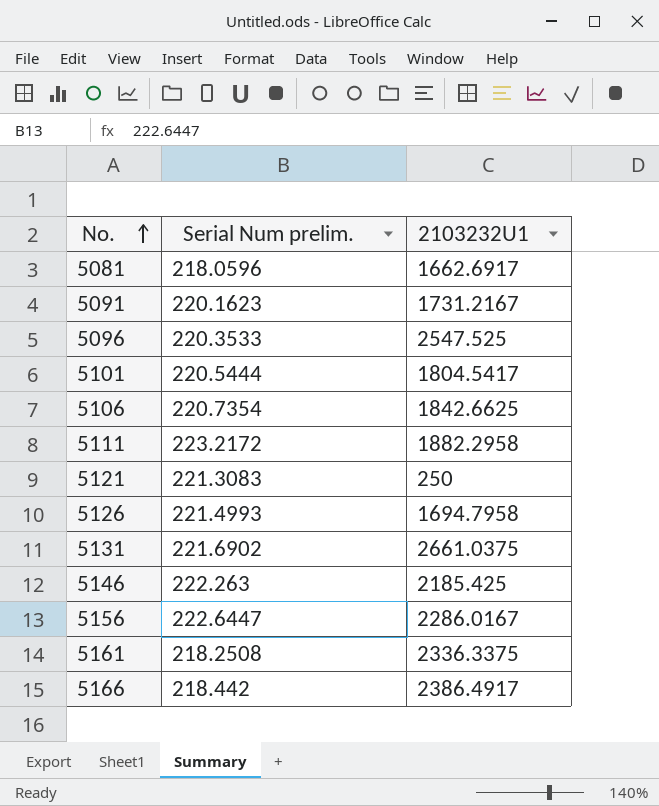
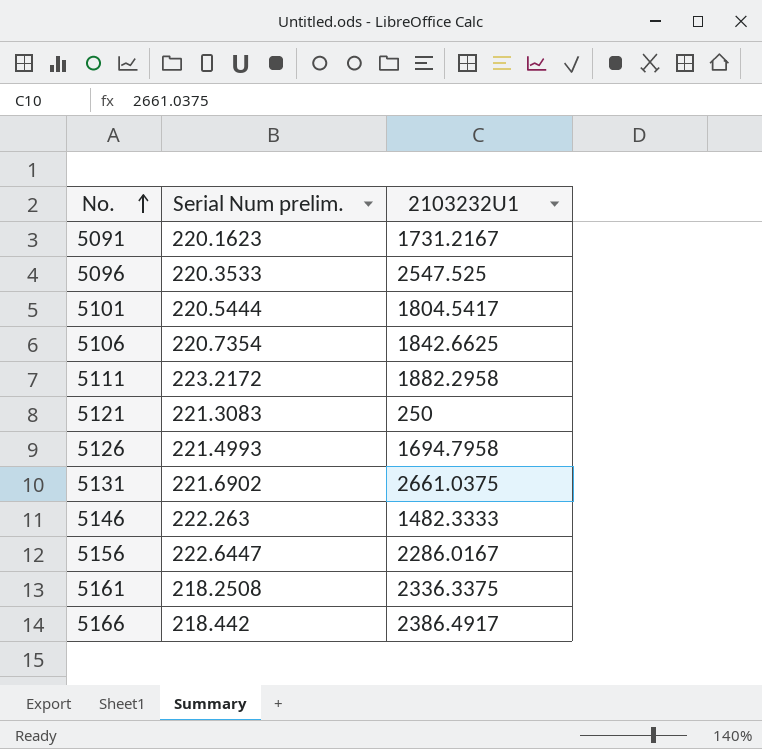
row 5081: 218.0596 | 1662.6917 -> none
5146 | 2103232U1: 2185.425 -> 1482.3333

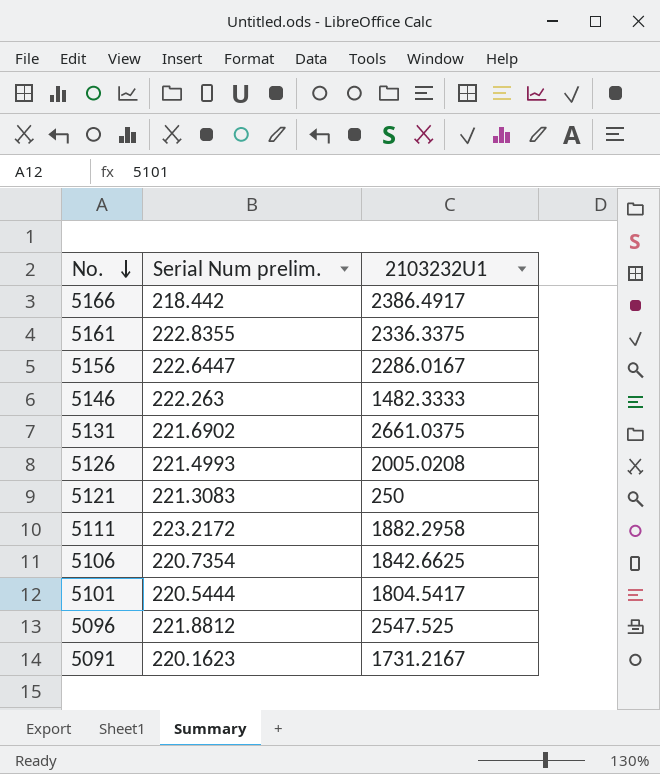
row order: No. ascending -> No. descending
5161 | Serial Num prelim.: 218.2508 -> 222.8355
5126 | 2103232U1: 1694.7958 -> 2005.0208
5096 | Serial Num prelim.: 220.3533 -> 221.8812

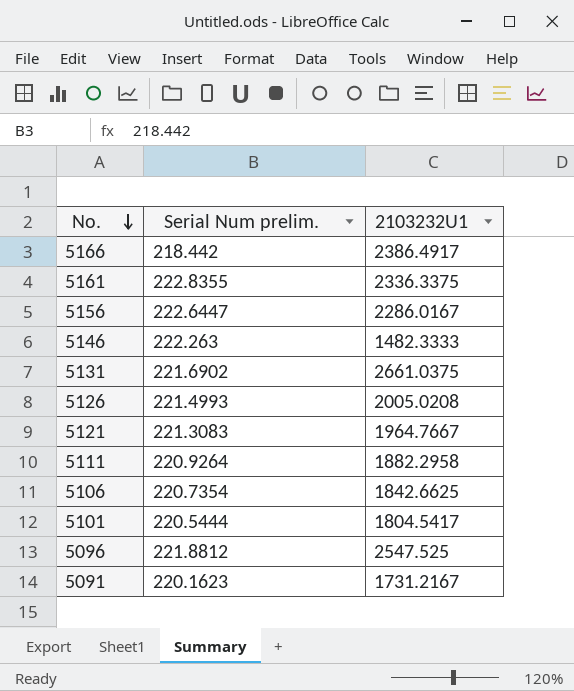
5121 | 2103232U1: 250 -> 1964.7667
5111 | Serial Num prelim.: 223.2172 -> 220.9264

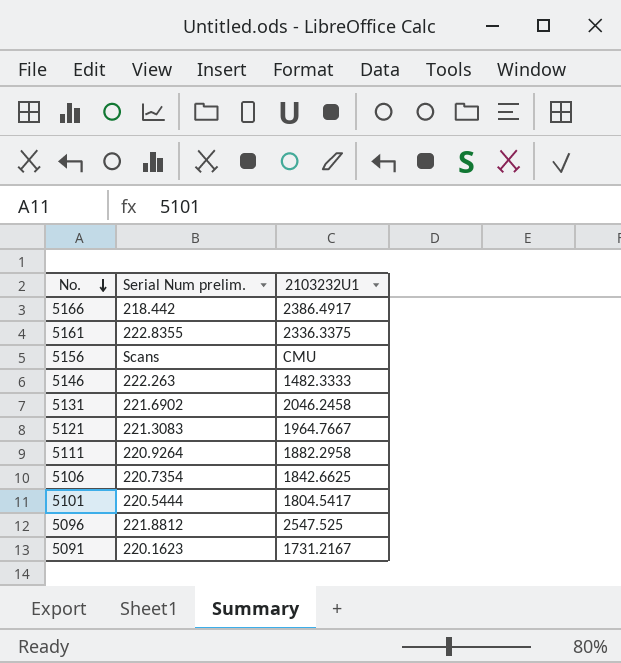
row 5126: 221.4993 | 2005.0208 -> none
5156 | Serial Num prelim.: 222.6447 -> Scans
5156 | 2103232U1: 2286.0167 -> CMU
5131 | 2103232U1: 2661.0375 -> 2046.2458

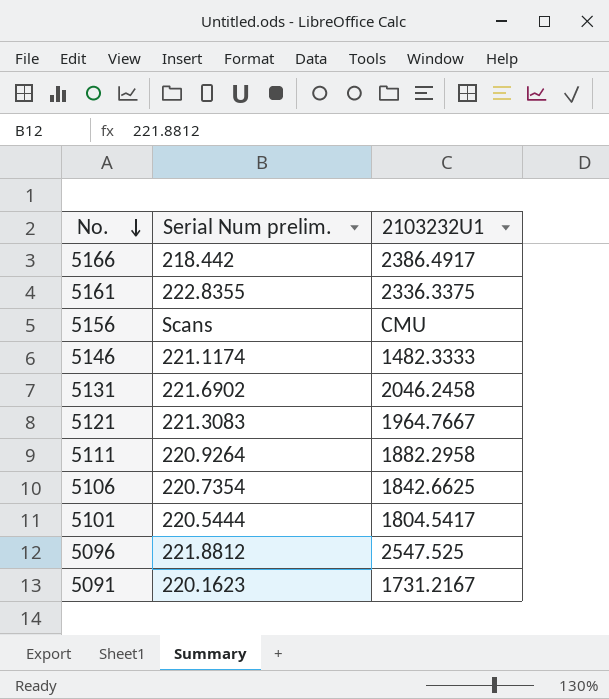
5146 | Serial Num prelim.: 222.263 -> 221.1174

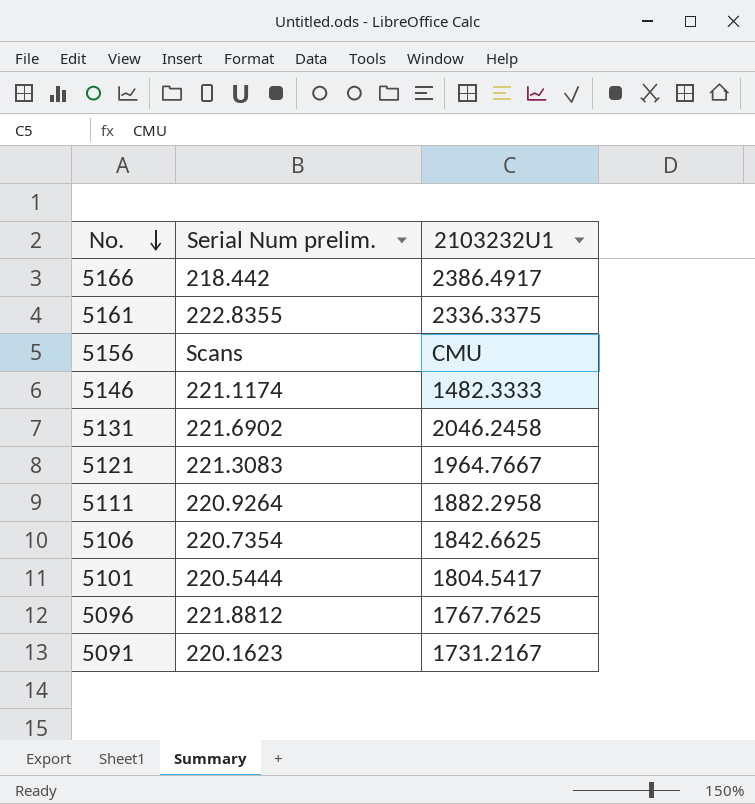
5096 | 2103232U1: 2547.525 -> 1767.7625

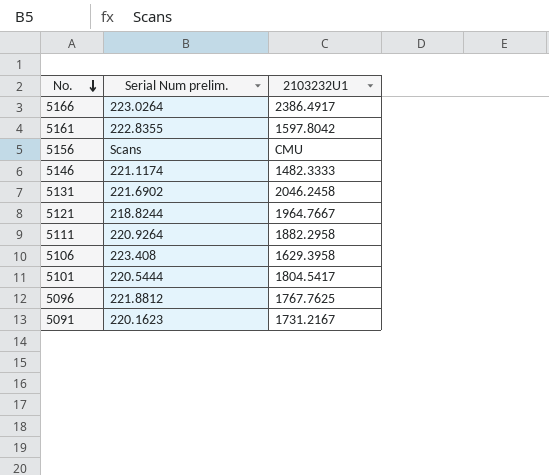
5166 | Serial Num prelim.: 218.442 -> 223.0264
5161 | 2103232U1: 2336.3375 -> 1597.8042
5121 | Serial Num prelim.: 221.3083 -> 218.8244
5106 | Serial Num prelim.: 220.7354 -> 223.408
5106 | 2103232U1: 1842.6625 -> 1629.3958

